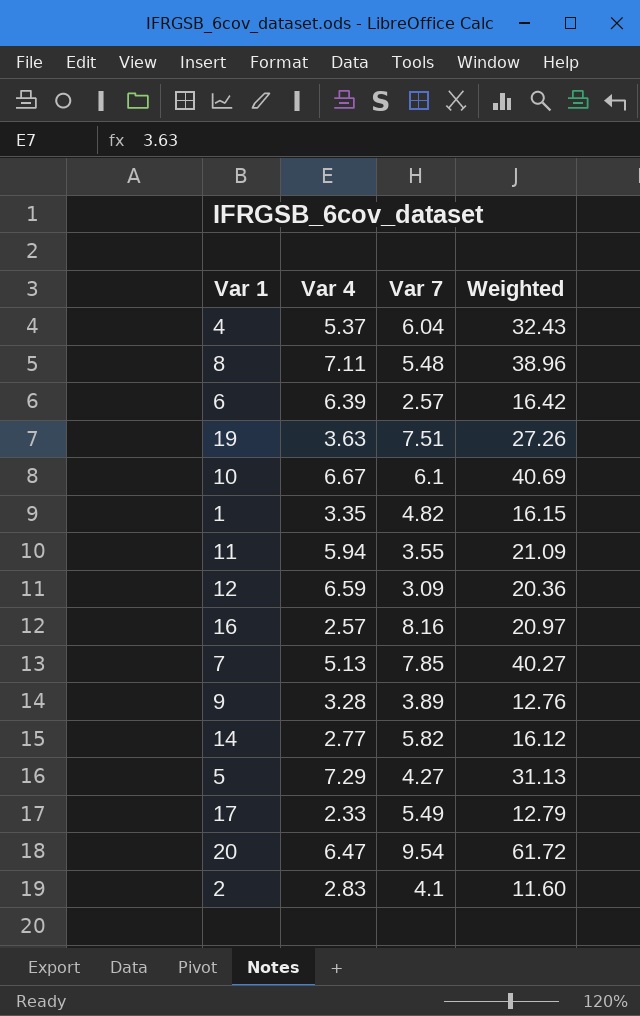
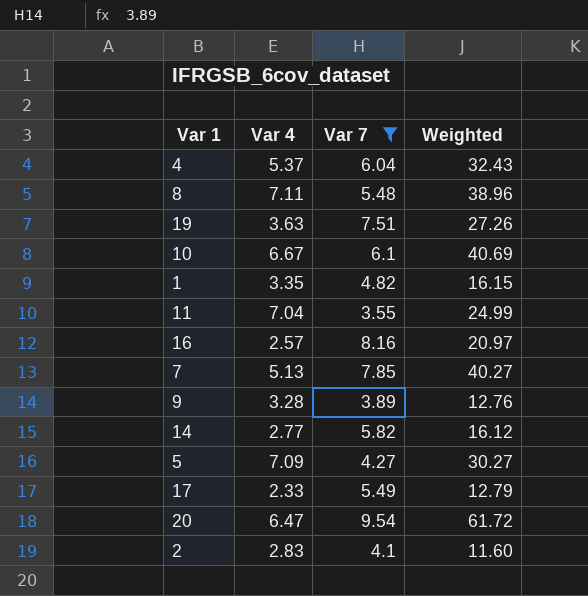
filter: none -> Var 7 >= 3.55
11 | Var 4: 5.94 -> 7.04
11 | Weighted: 21.09 -> 24.99
5 | Var 4: 7.29 -> 7.09
5 | Weighted: 31.13 -> 30.27

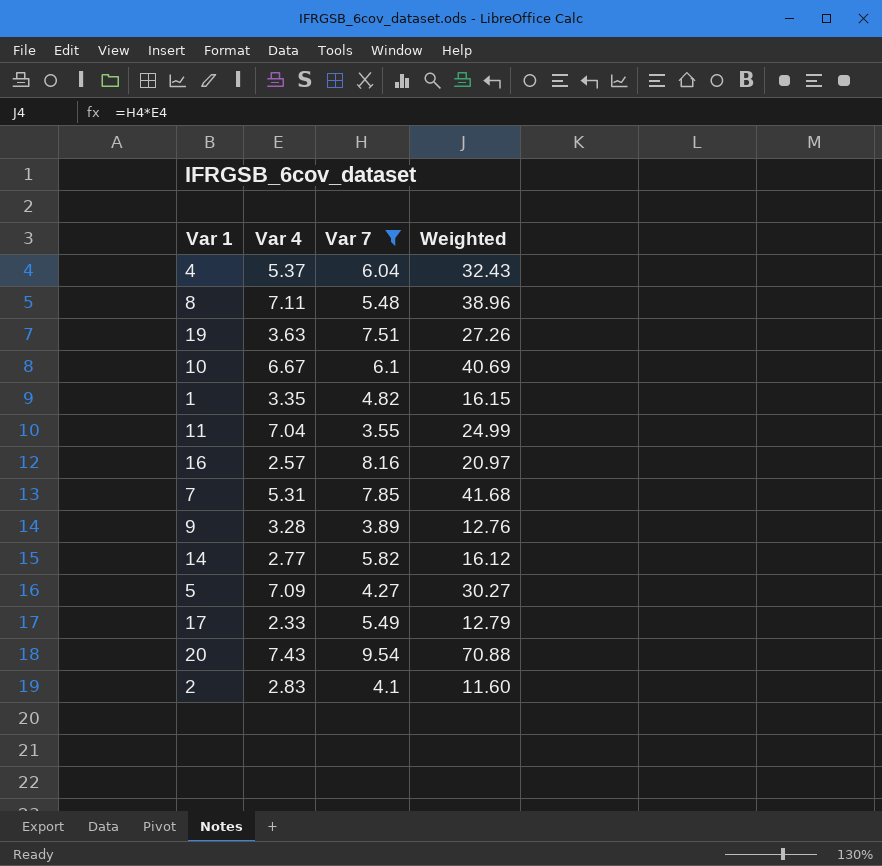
7 | Var 4: 5.13 -> 5.31
7 | Weighted: 40.27 -> 41.68
20 | Var 4: 6.47 -> 7.43
20 | Weighted: 61.72 -> 70.88

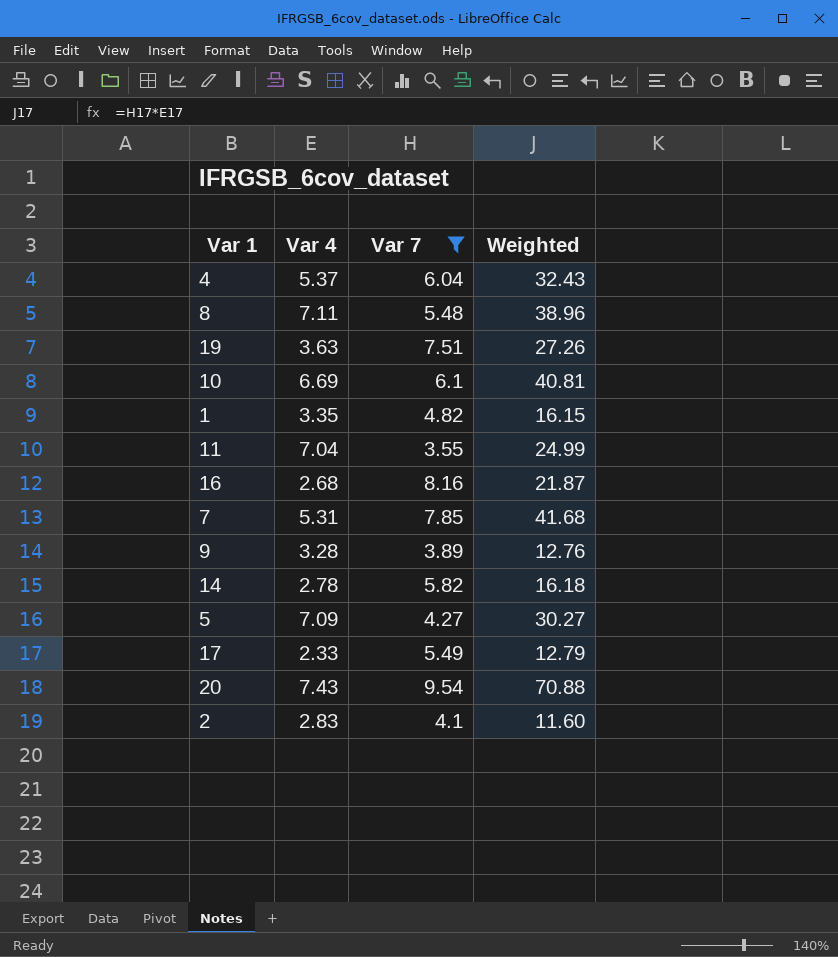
10 | Var 4: 6.67 -> 6.69
10 | Weighted: 40.69 -> 40.81
16 | Var 4: 2.57 -> 2.68
16 | Weighted: 20.97 -> 21.87
14 | Var 4: 2.77 -> 2.78
14 | Weighted: 16.12 -> 16.18

